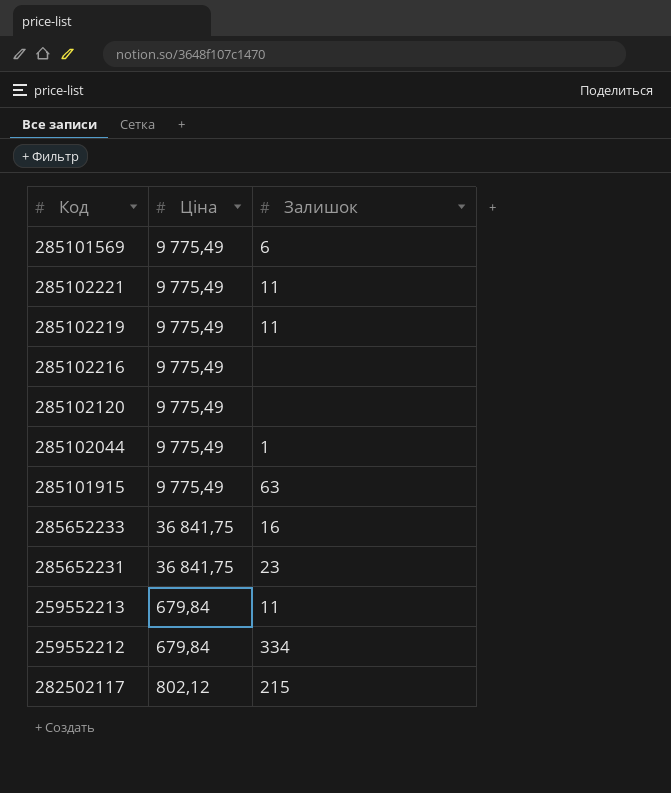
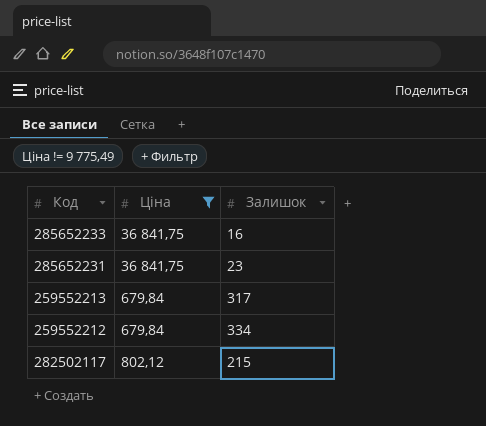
filter: none -> Ціна != 9 775,49
259552213 | Залишок: 11 -> 317

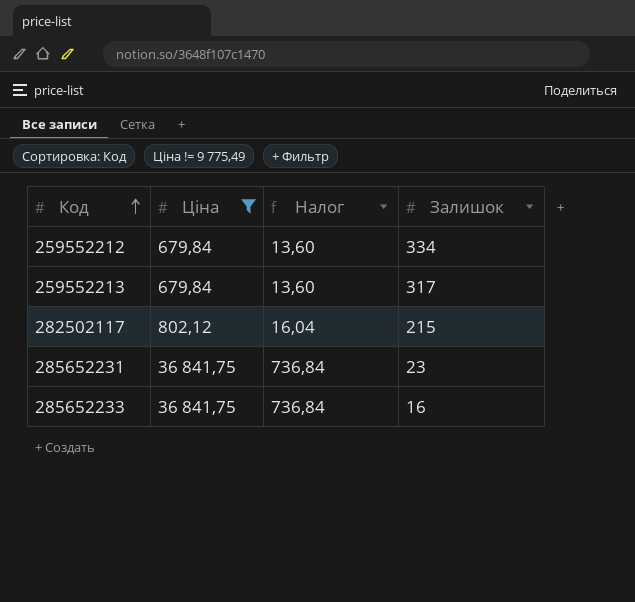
row order: none -> Код ascending
column Налог | formula: none -> [Ціна] * 0,02

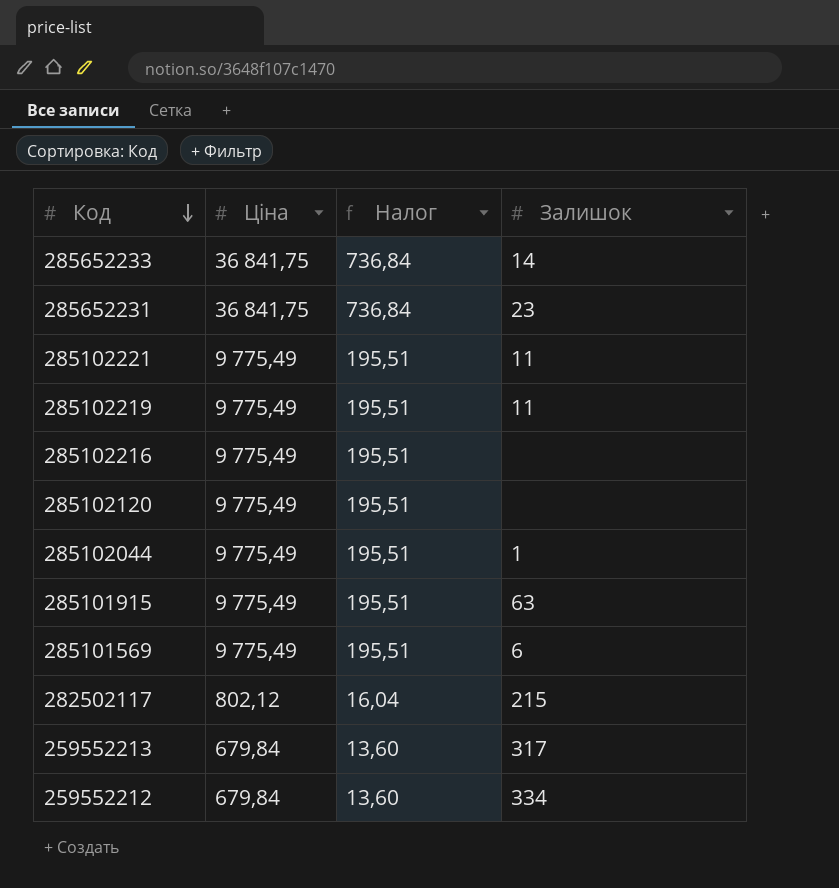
filter: Ціна != 9 775,49 -> none
row order: Код ascending -> Код descending
285652233 | Залишок: 16 -> 14

